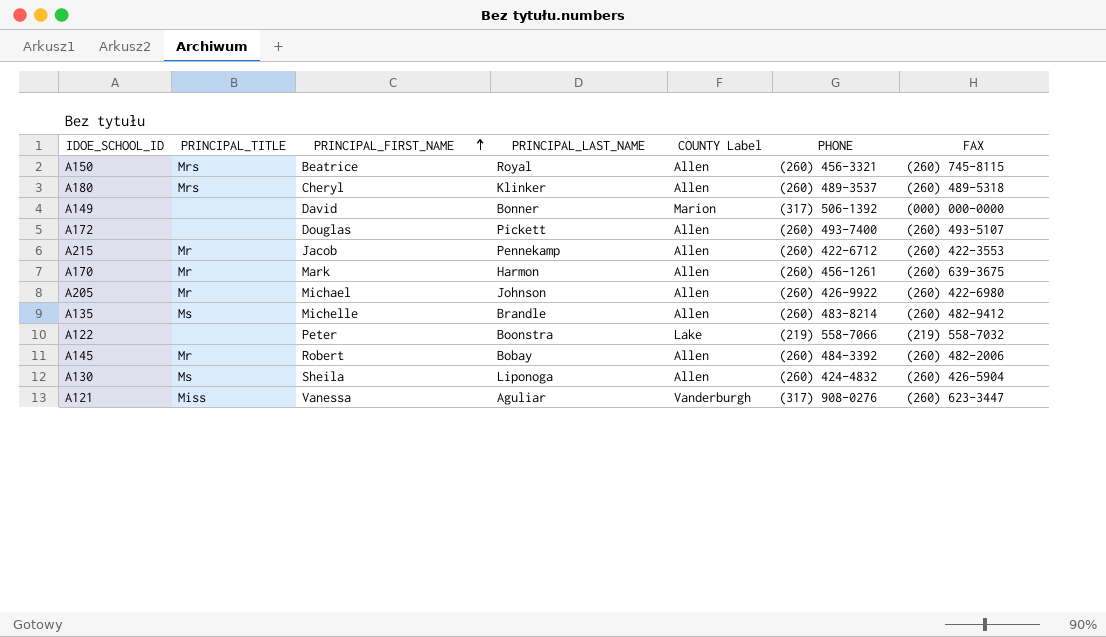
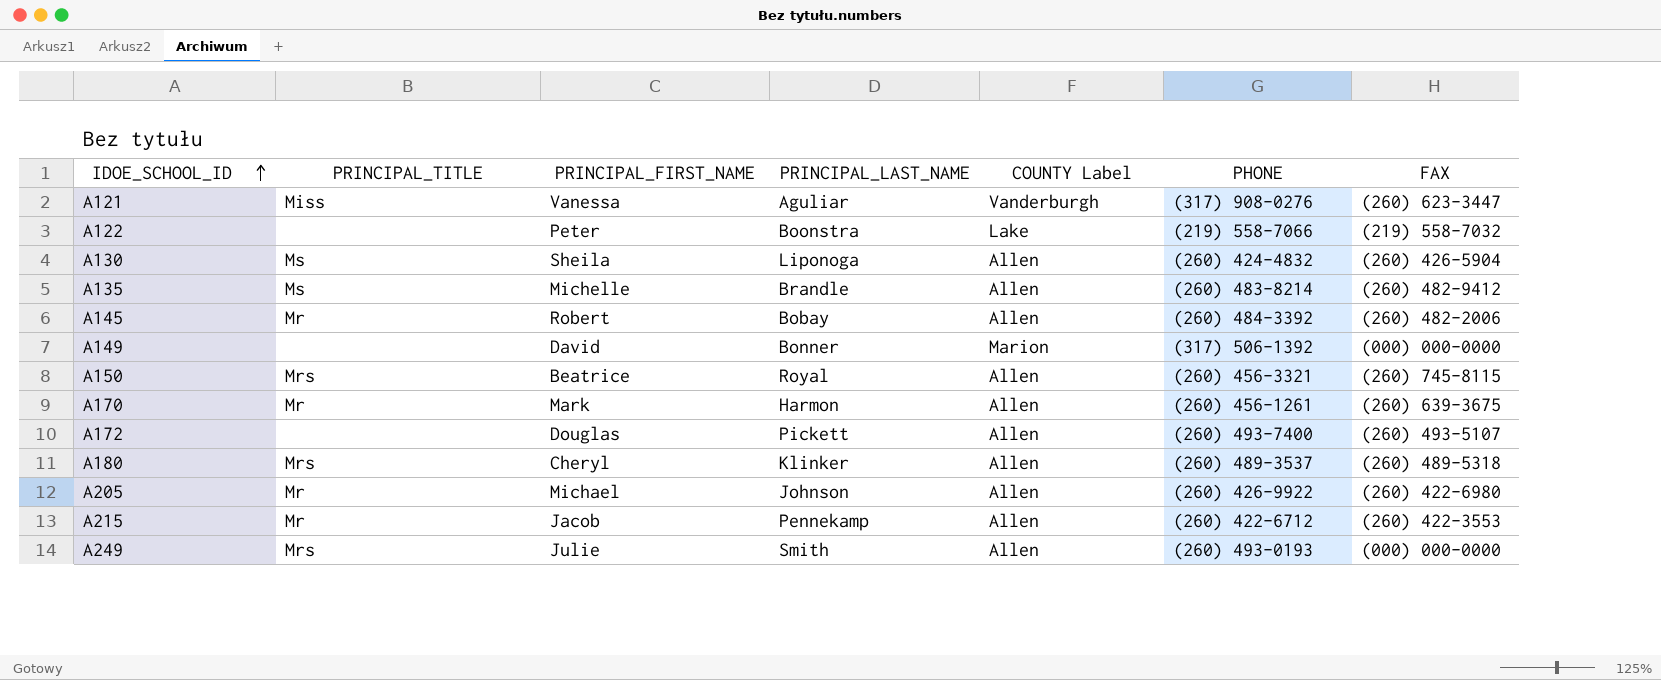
row order: PRINCIPAL_FIRST_NAME ascending -> IDOE_SCHOOL_ID ascending
row A249: none -> Mrs | Julie | Smith | Allen | (260) 493-0193 | (000) 000-0000

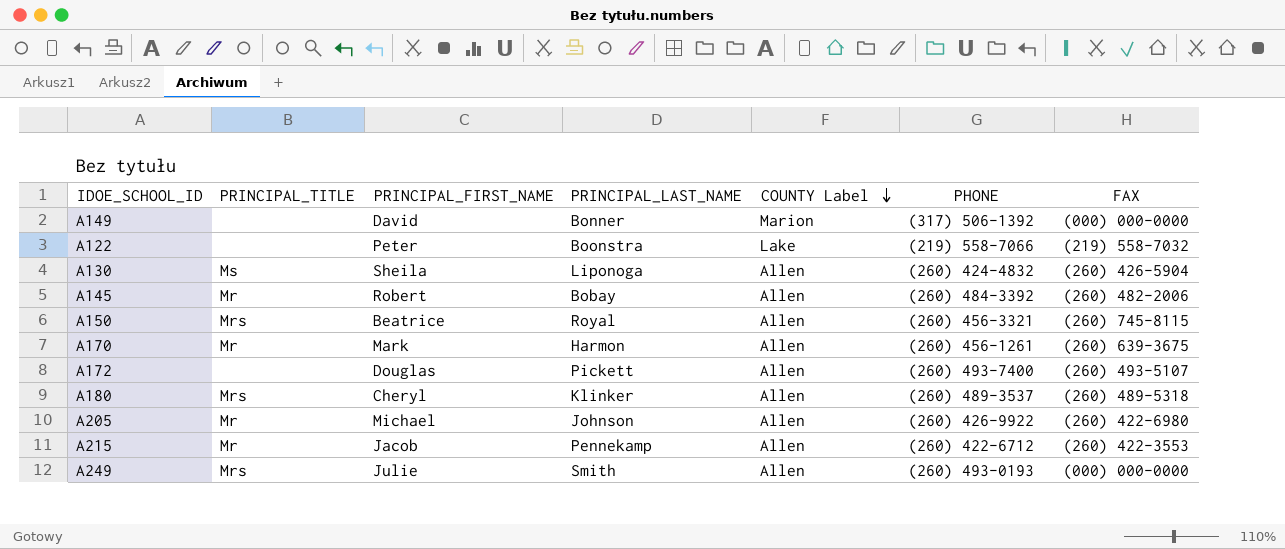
row order: IDOE_SCHOOL_ID ascending -> COUNTY Label descending
row A121: Miss | Vanessa | Aguliar | Vanderburgh | (317) 908-0276 | (260) 623-3447 -> none
row A135: Ms | Michelle | Brandle | Allen | (260) 483-8214 | (260) 482-9412 -> none

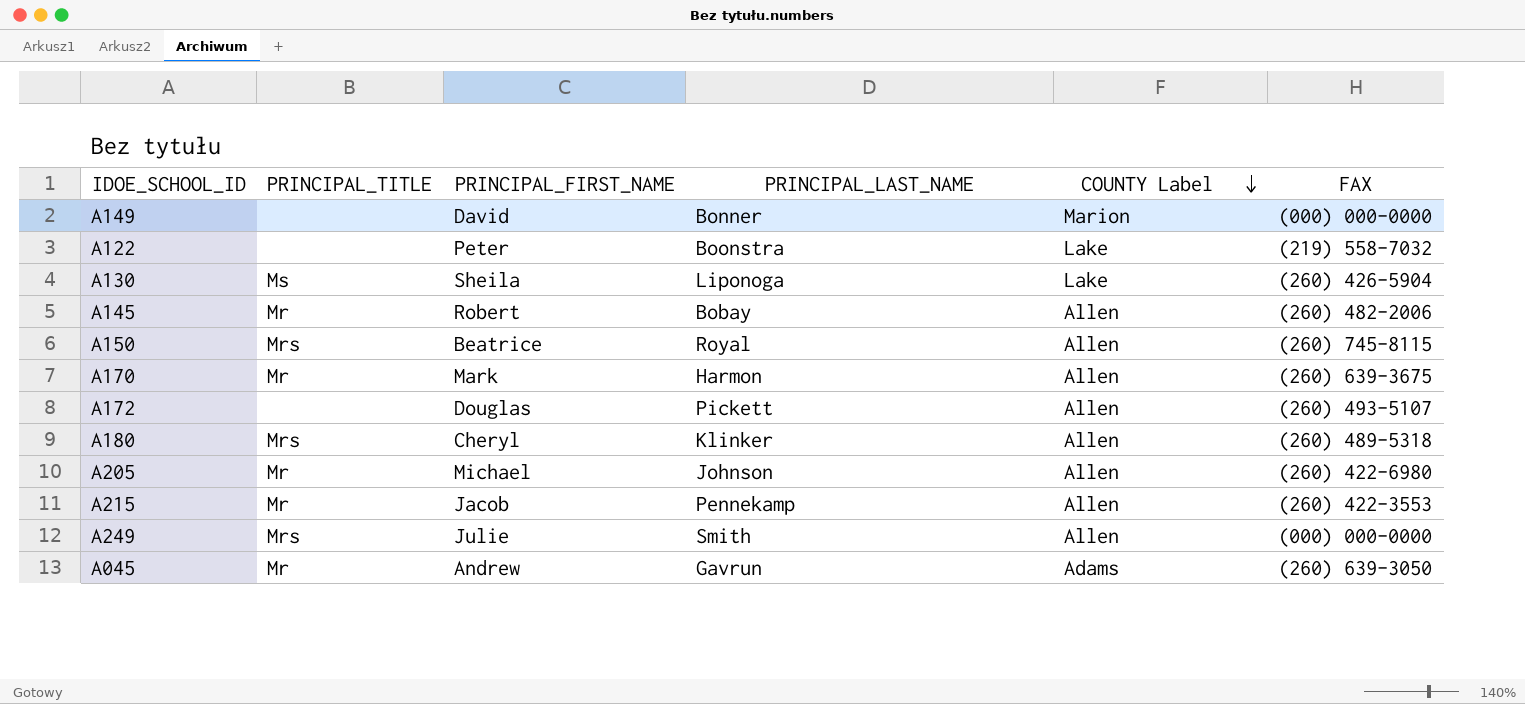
column PHONE | position: 6 -> none
A130 | COUNTY Label: Allen -> Lake
row A045: none -> Mr | Andrew | Gavrun | Adams | (260) 639-3050

